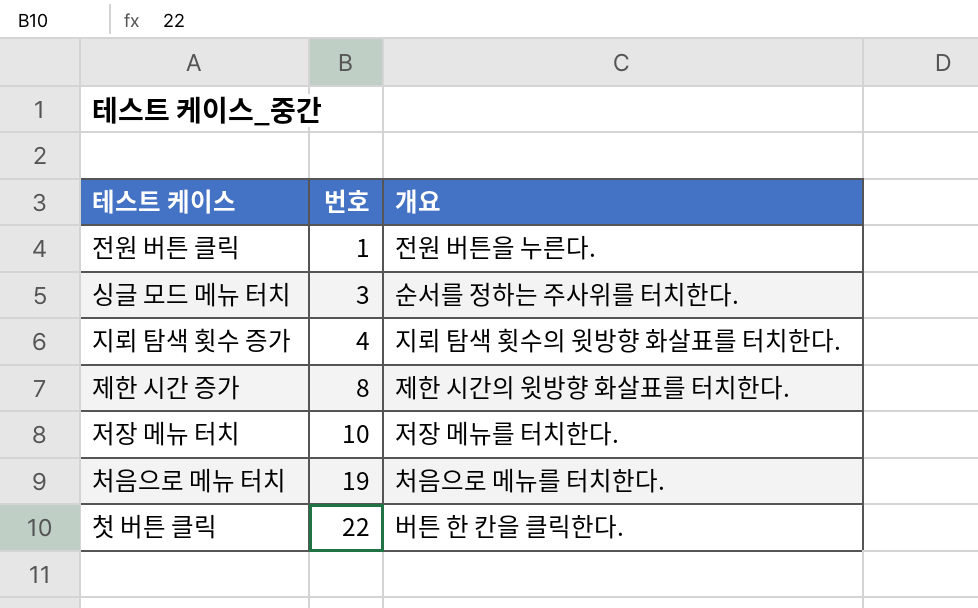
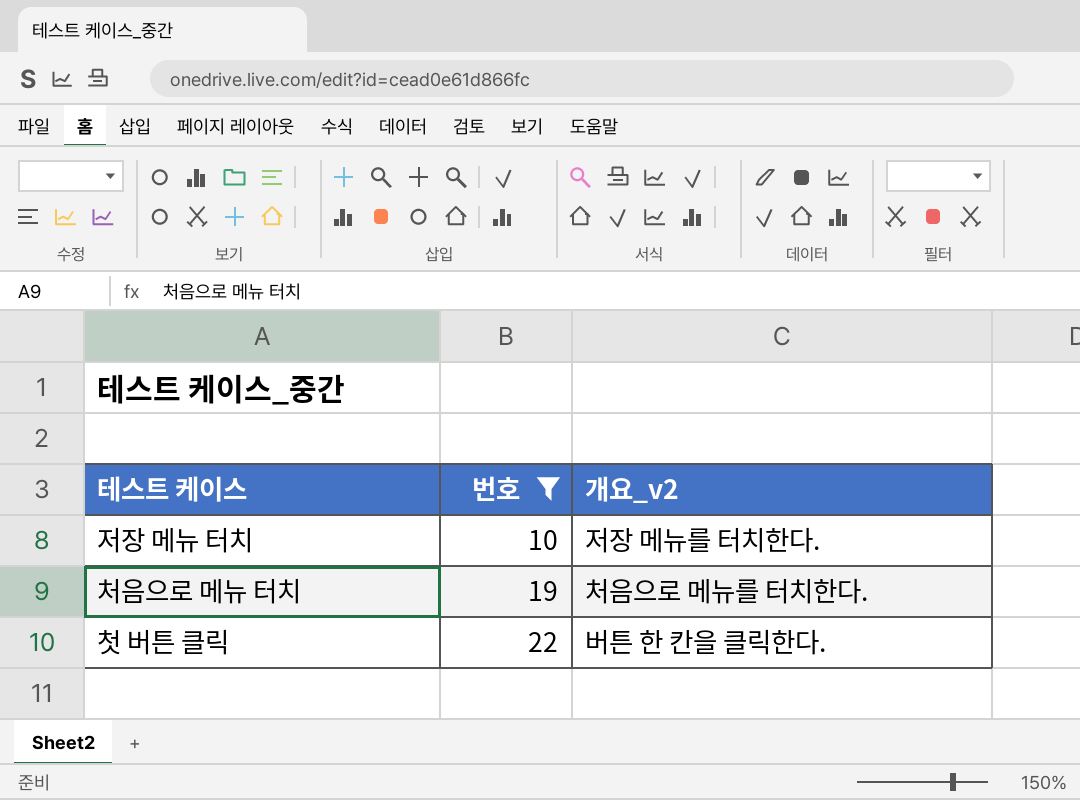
filter: none -> 번호 >= 10
column name: 개요 -> 개요_v2

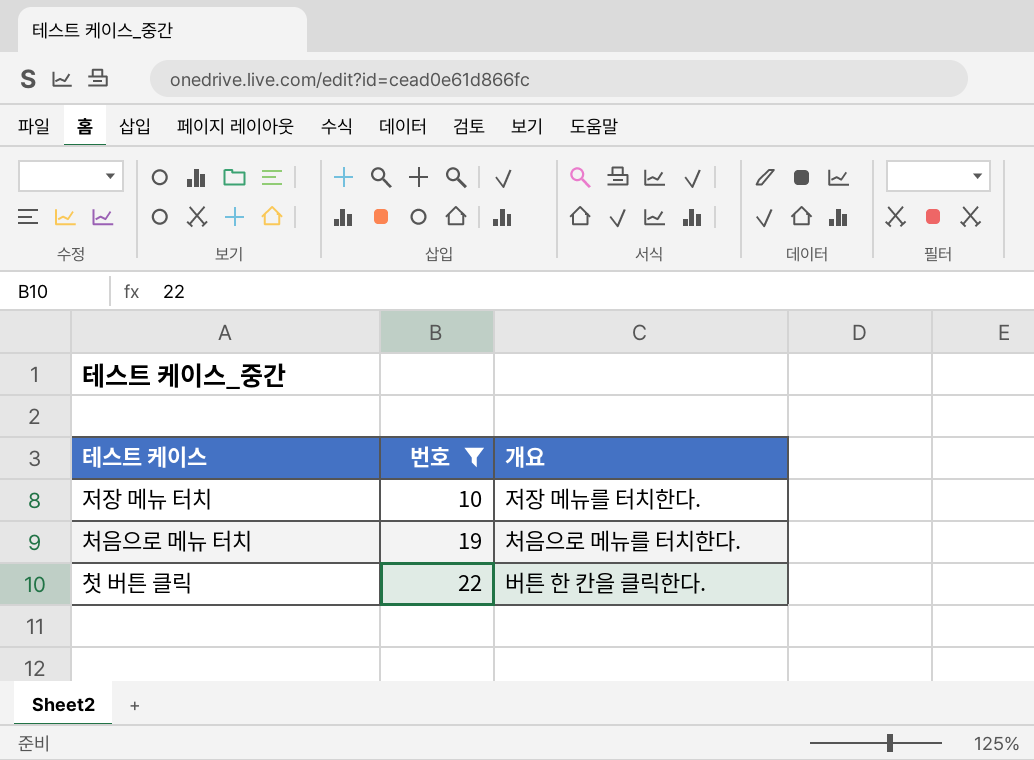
column name: 개요_v2 -> 개요

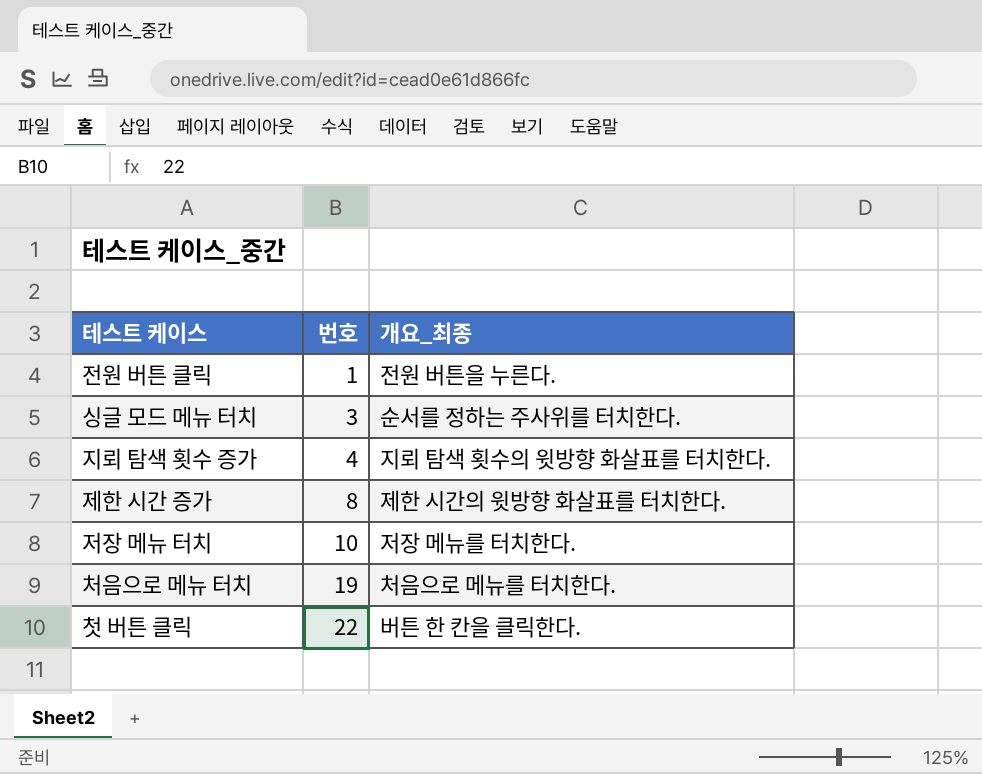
filter: 번호 >= 10 -> none
column name: 개요 -> 개요_최종

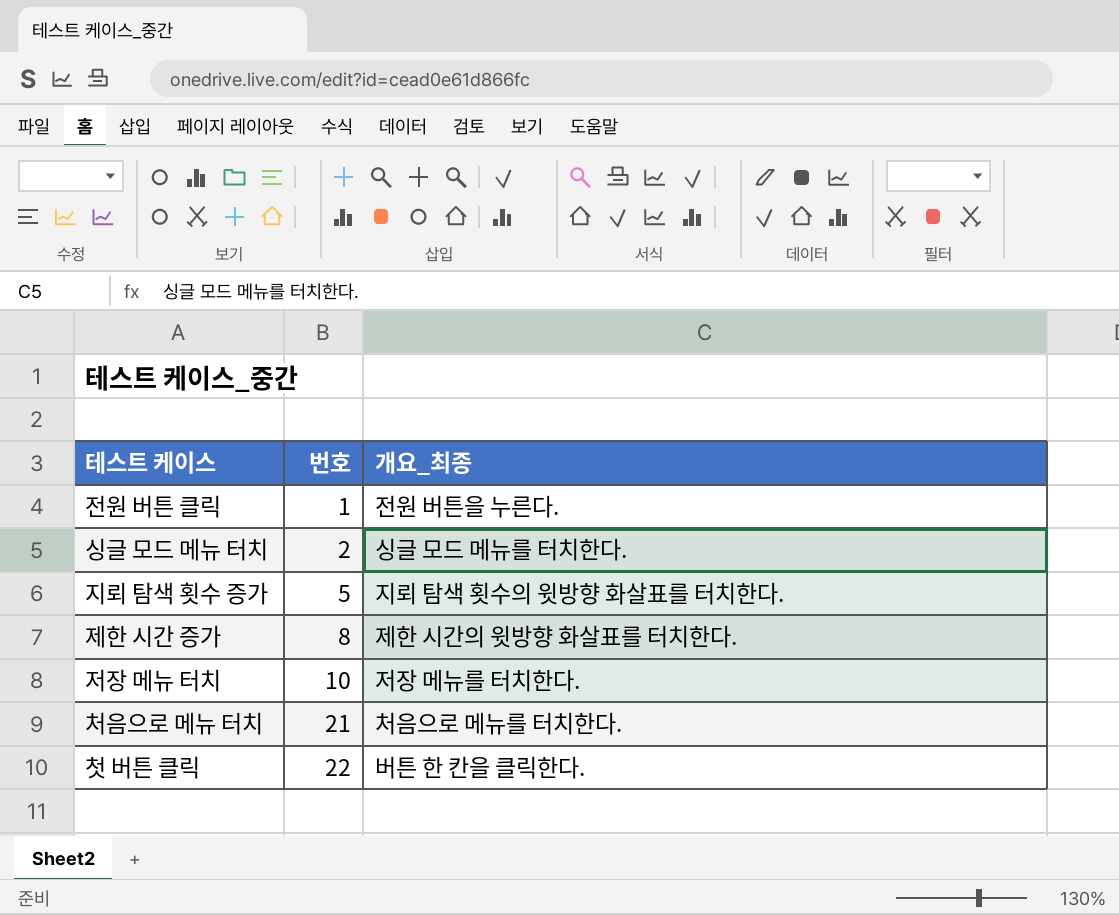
싱글 모드 메뉴 터치 | 번호: 3 -> 2
싱글 모드 메뉴 터치 | 개요_최종: 순서를 정하는 주사위를 터치한다. -> 싱글 모드 메뉴를 터치한다.
지뢰 탐색 횟수 증가 | 번호: 4 -> 5
처음으로 메뉴 터치 | 번호: 19 -> 21

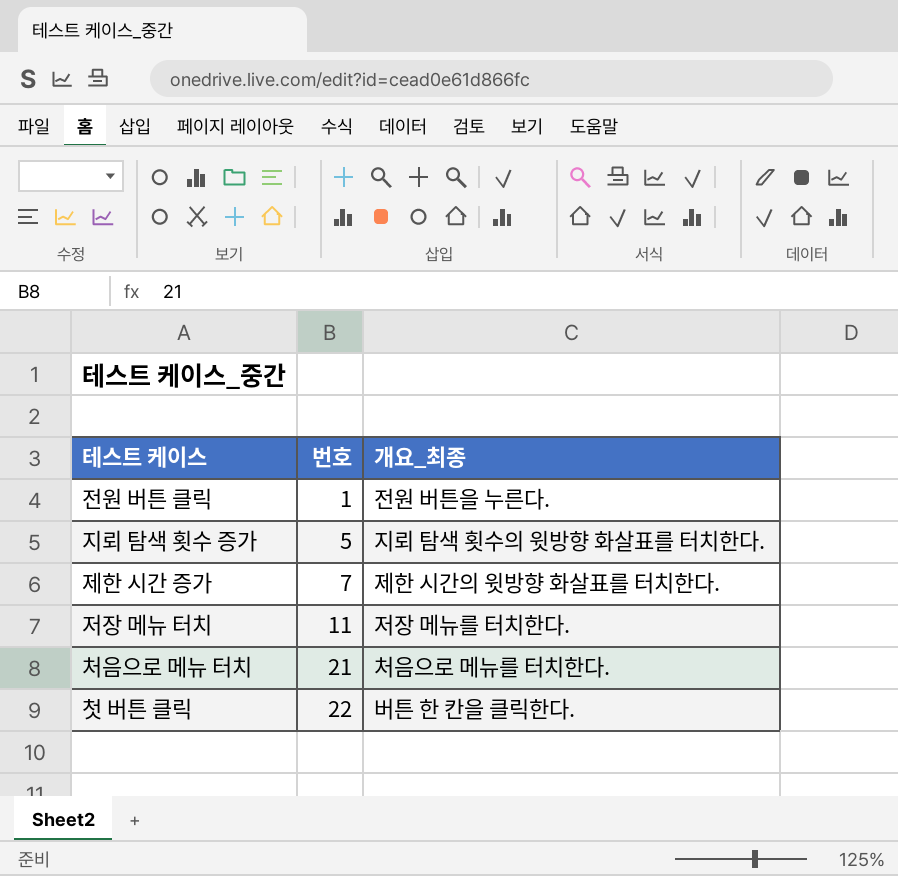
row 싱글 모드 메뉴 터치: 2 | 싱글 모드 메뉴를 터치한다. -> none
제한 시간 증가 | 번호: 8 -> 7
저장 메뉴 터치 | 번호: 10 -> 11

